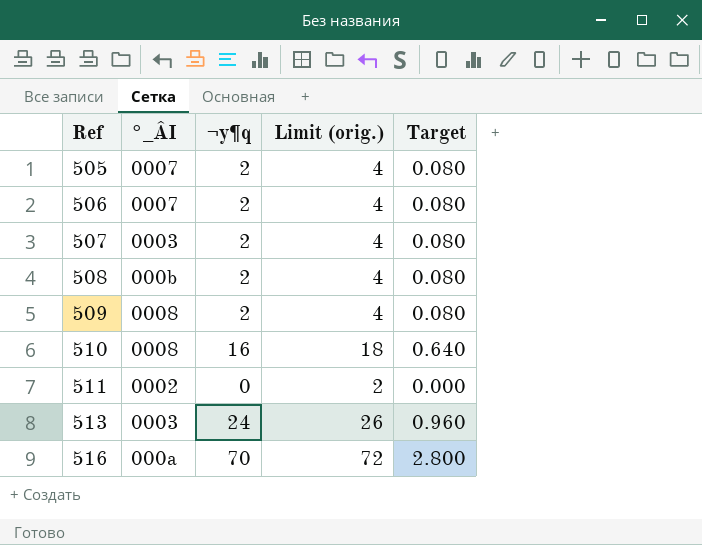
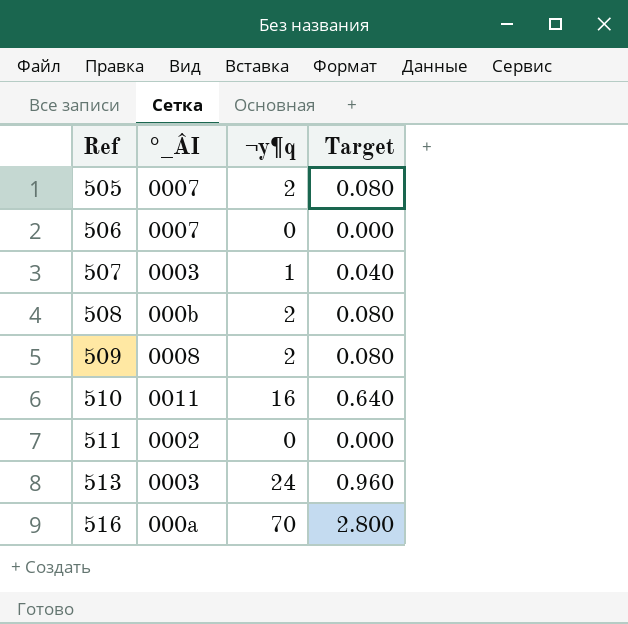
column Limit (orig.) | formula: [¬y¶q] + 2 -> none
506 | ¬y¶q: 2 -> 0
506 | Target: 0.080 -> 0.000
507 | ¬y¶q: 2 -> 1
507 | Target: 0.080 -> 0.040
510 | °_ÂI: 0008 -> 0011

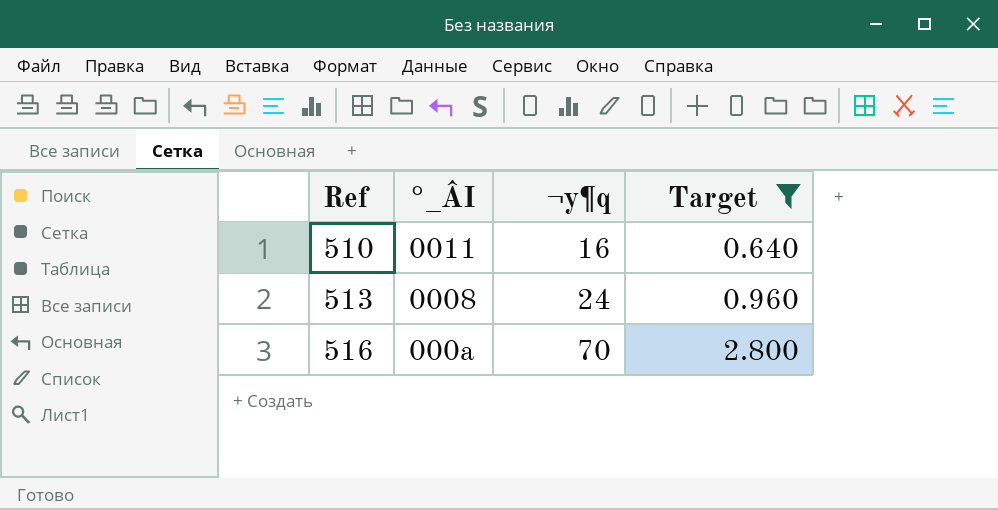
filter: none -> Target >= 0.640
513 | °_ÂI: 0003 -> 0008

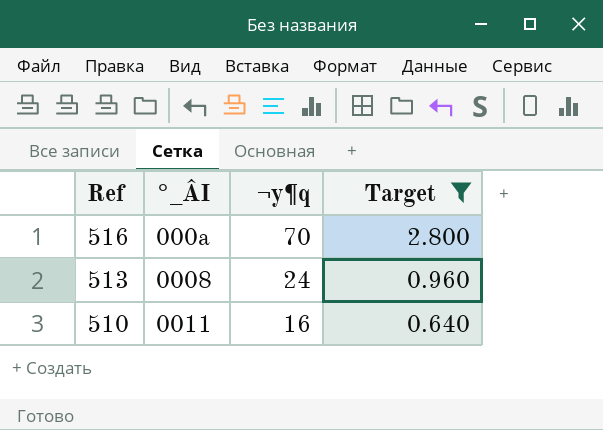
row order: Ref ascending -> Ref descending

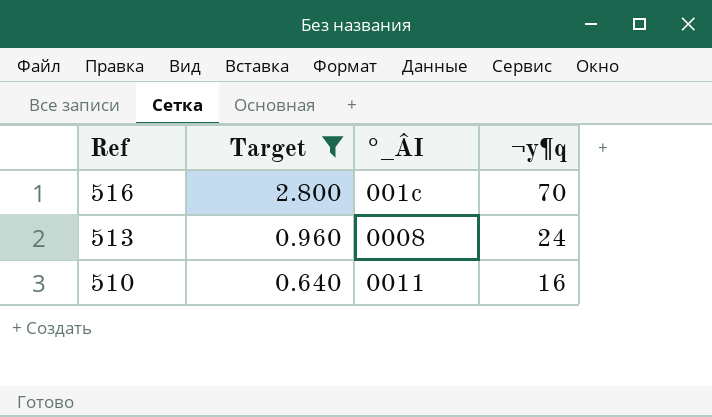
column Target | position: 4 -> 2
516 | °_ÂI: 000a -> 001c

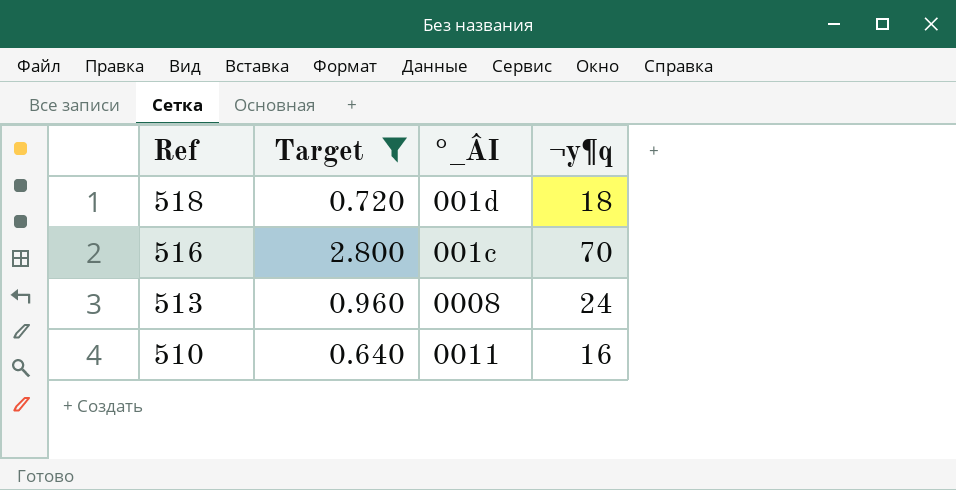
row 518: none -> 0.720 | 001d | 18

